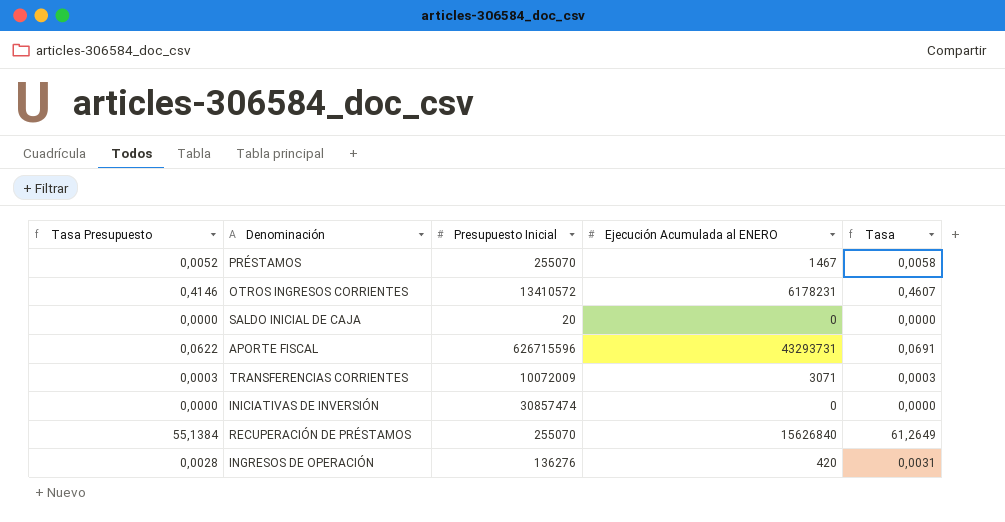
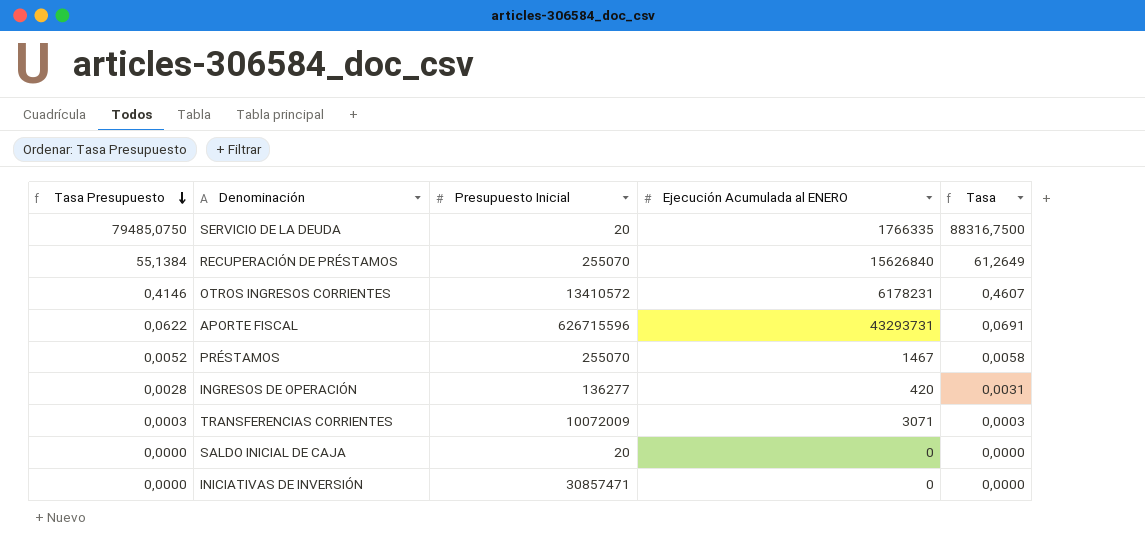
row order: none -> Tasa Presupuesto descending
row SERVICIO DE LA DEUDA: none -> 79485,0750 | 20 | 1766335 | 88316,7500
INGRESOS DE OPERACIÓN | Presupuesto Inicial: 136276 -> 136277
INICIATIVAS DE INVERSIÓN | Presupuesto Inicial: 30857474 -> 30857471

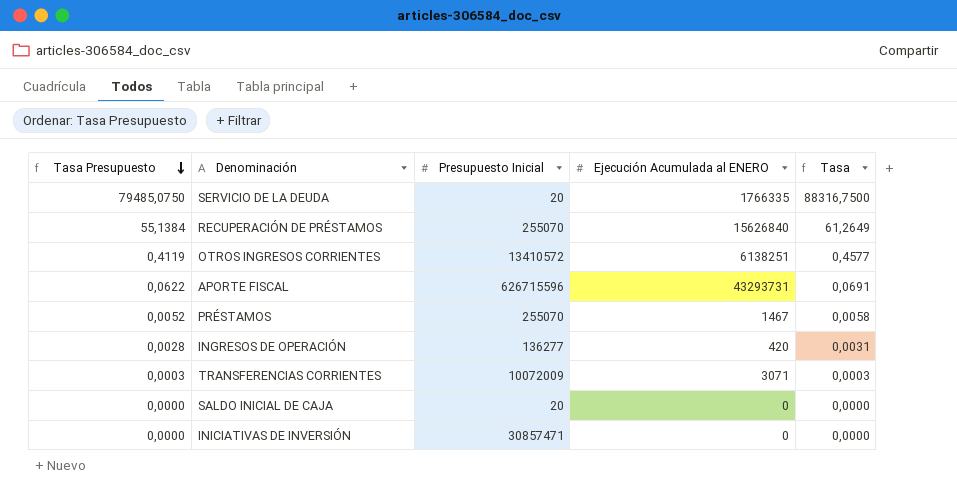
OTROS INGRESOS CORRIENTES | Tasa Presupuesto: 0,4146 -> 0,4119
OTROS INGRESOS CORRIENTES | Ejecución Acumulada al ENERO: 6178231 -> 6138251
OTROS INGRESOS CORRIENTES | Tasa: 0,4607 -> 0,4577

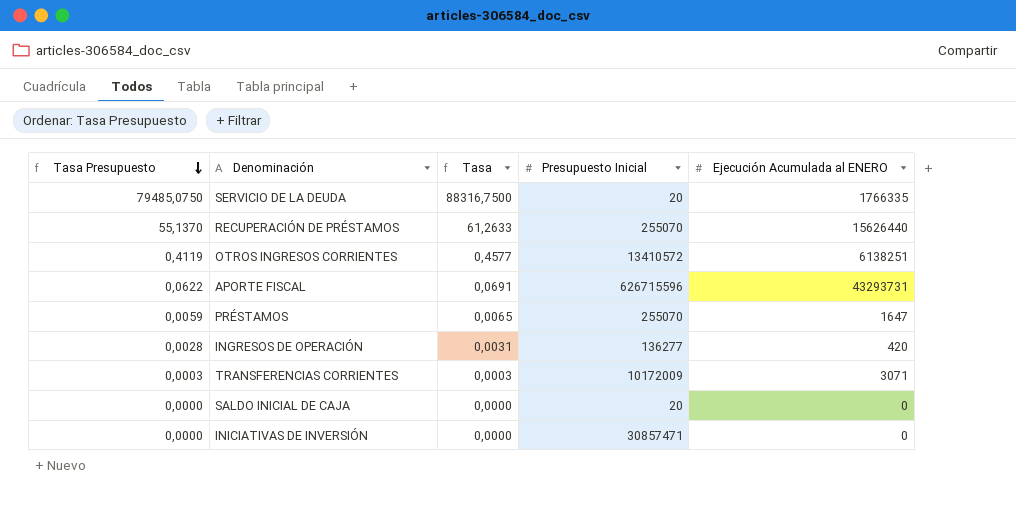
column Tasa | position: 5 -> 3
RECUPERACIÓN DE PRÉSTAMOS | Tasa Presupuesto: 55,1384 -> 55,1370
RECUPERACIÓN DE PRÉSTAMOS | Tasa: 61,2649 -> 61,2633
RECUPERACIÓN DE PRÉSTAMOS | Ejecución Acumulada al ENERO: 15626840 -> 15626440
PRÉSTAMOS | Tasa Presupuesto: 0,0052 -> 0,0059
PRÉSTAMOS | Tasa: 0,0058 -> 0,0065
PRÉSTAMOS | Ejecución Acumulada al ENERO: 1467 -> 1647
TRANSFERENCIAS CORRIENTES | Presupuesto Inicial: 10072009 -> 10172009

